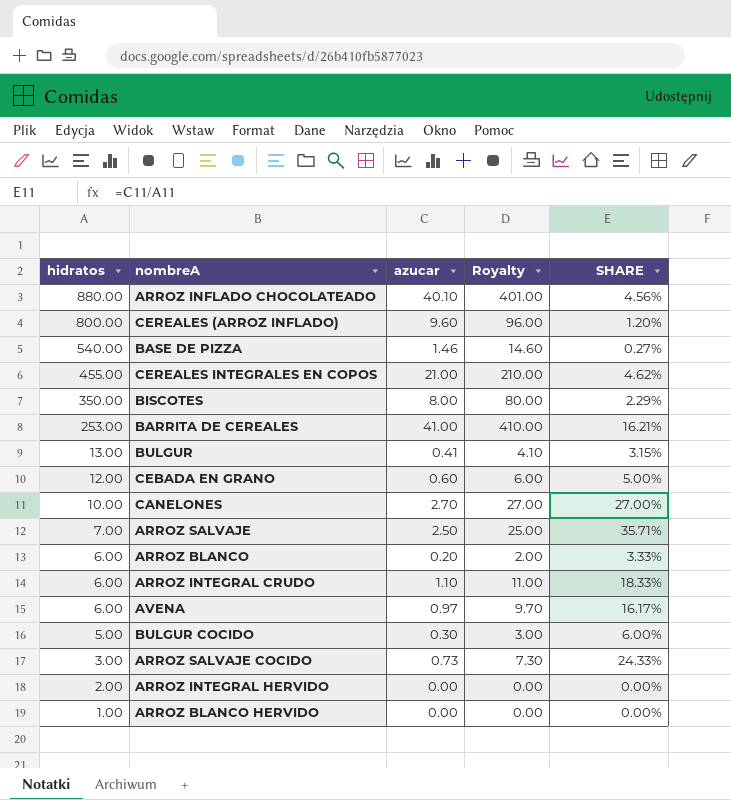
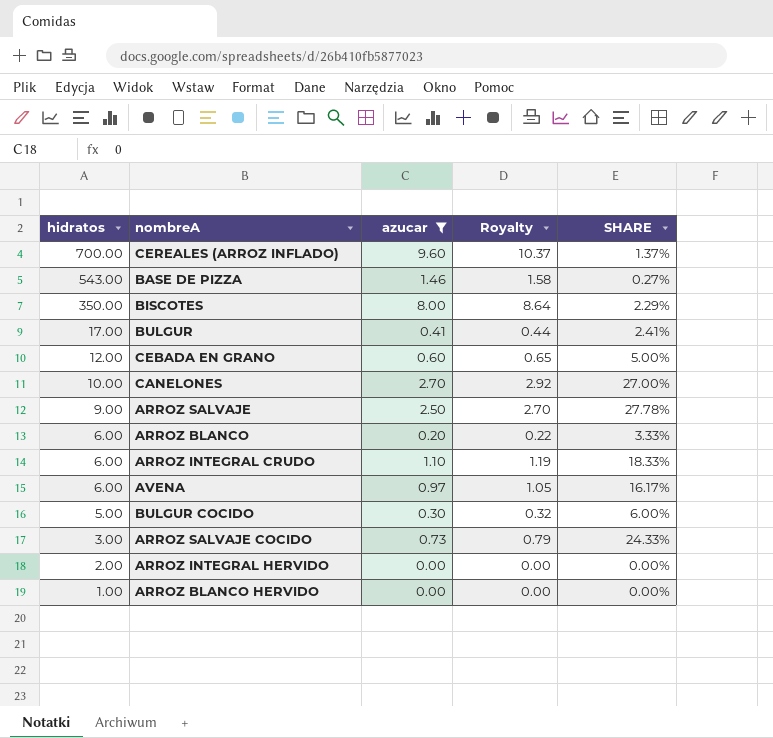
filter: none -> azucar <= 9.60
column Royalty | formula: [azucar] * 10 -> [azucar] * 1.08
CEREALES (ARROZ INFLADO) | hidratos: 800.00 -> 700.00
CEREALES (ARROZ INFLADO) | SHARE: 1.20% -> 1.37%
BASE DE PIZZA | hidratos: 540.00 -> 543.00
BULGUR | hidratos: 13.00 -> 17.00
BULGUR | SHARE: 3.15% -> 2.41%
ARROZ SALVAJE | hidratos: 7.00 -> 9.00
ARROZ SALVAJE | SHARE: 35.71% -> 27.78%

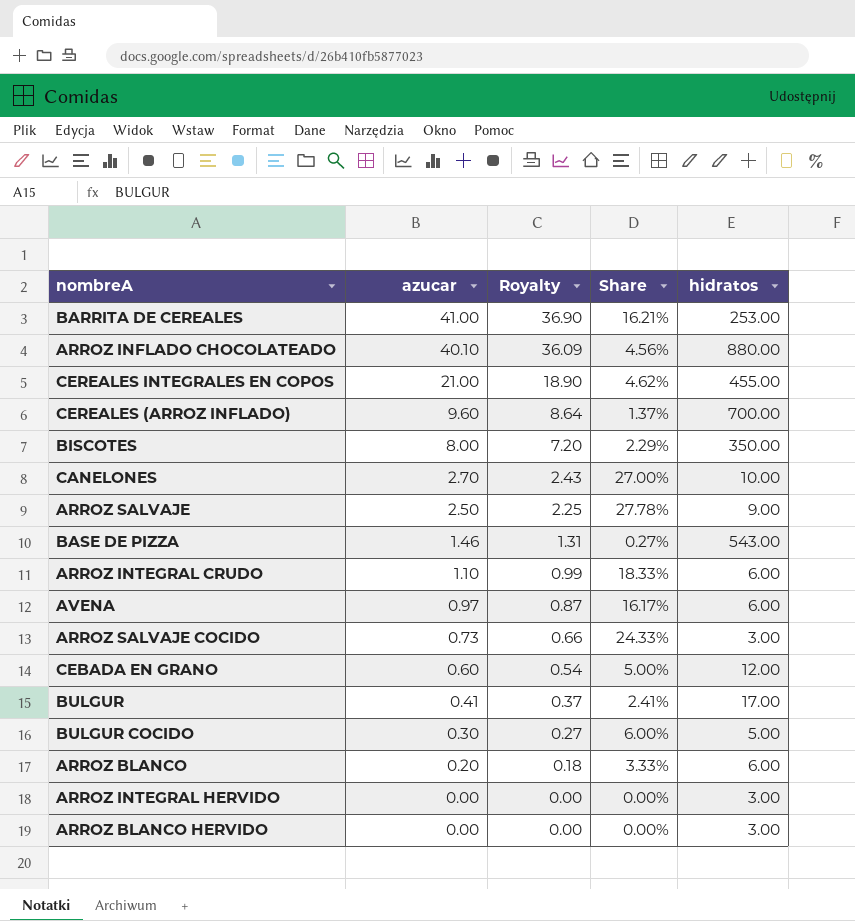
filter: azucar <= 9.60 -> none
row order: hidratos descending -> azucar descending
column Royalty | formula: [azucar] * 1.08 -> [azucar] * 0.9
column name: SHARE -> Share
column hidratos | position: 1 -> 5
ARROZ INTEGRAL HERVIDO | hidratos: 2.00 -> 3.00
ARROZ BLANCO HERVIDO | hidratos: 1.00 -> 3.00

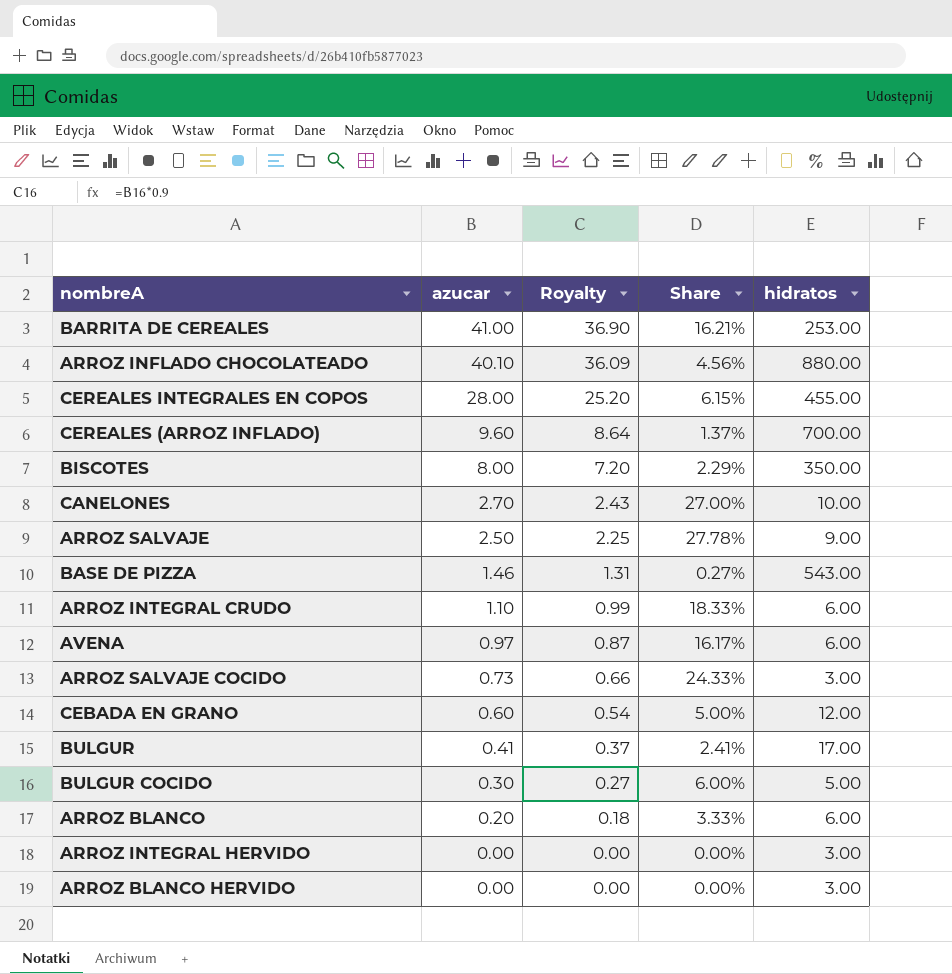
CEREALES INTEGRALES EN COPOS | azucar: 21.00 -> 28.00
CEREALES INTEGRALES EN COPOS | Royalty: 18.90 -> 25.20
CEREALES INTEGRALES EN COPOS | Share: 4.62% -> 6.15%

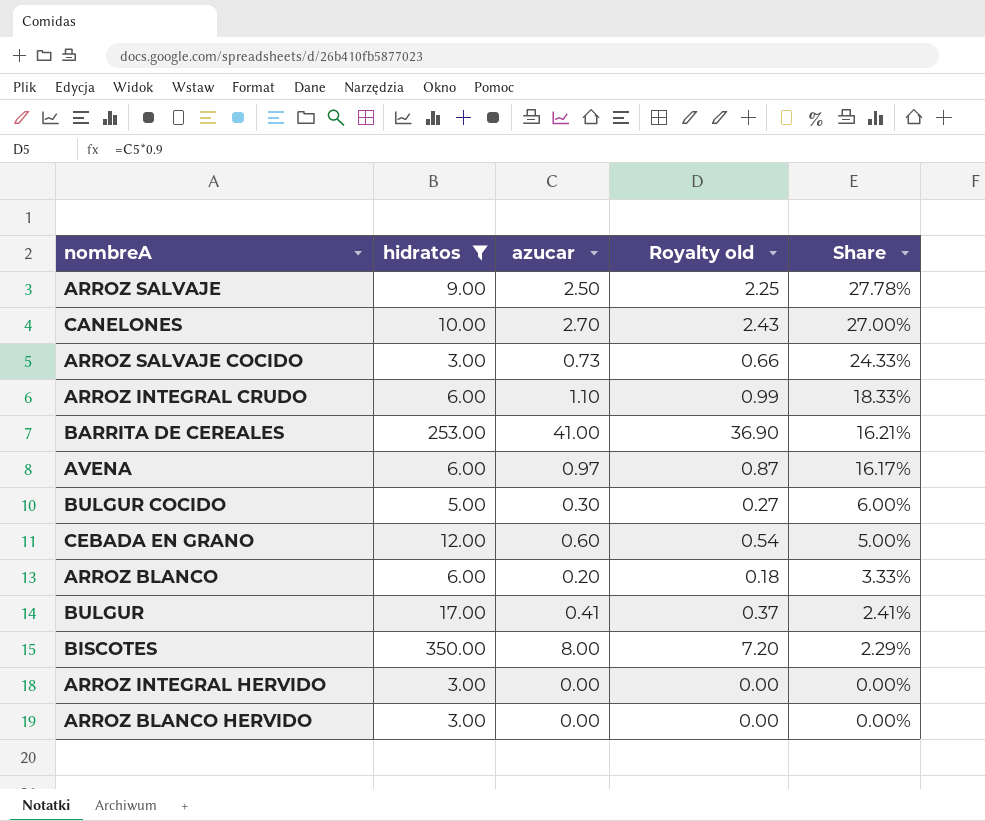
filter: none -> hidratos <= 350.00
row order: azucar descending -> Share descending
column hidratos | position: 5 -> 2
column name: Royalty -> Royalty old

